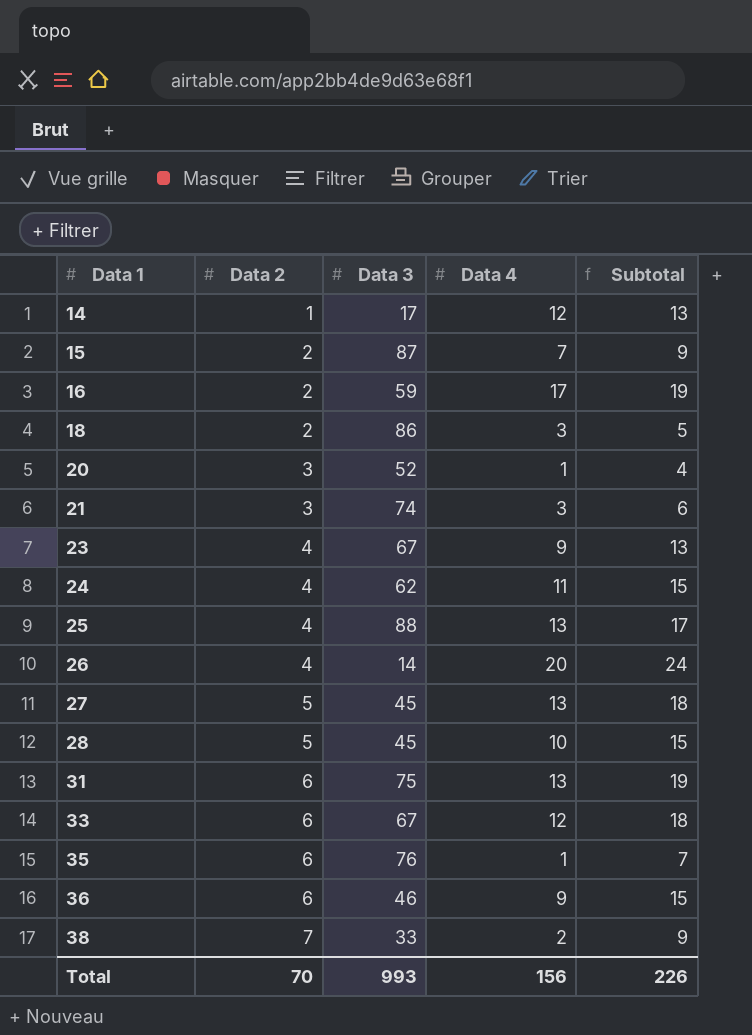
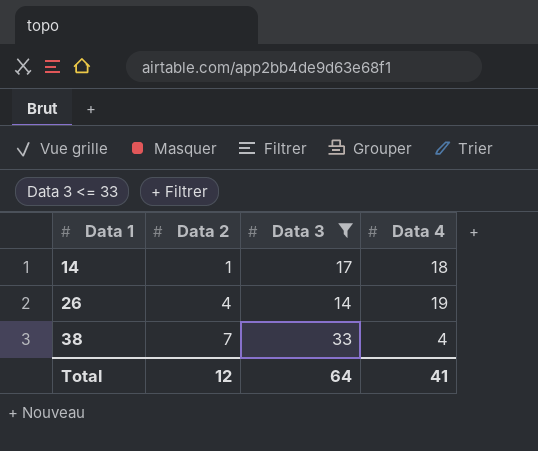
filter: none -> Data 3 <= 33
column Subtotal | formula: [Data 2] + [Data 4] -> none
14 | Data 4: 12 -> 18
26 | Data 4: 20 -> 19
38 | Data 4: 2 -> 4
Total | Data 2: 70 -> 12
Total | Data 3: 993 -> 64
Total | Data 4: 156 -> 41

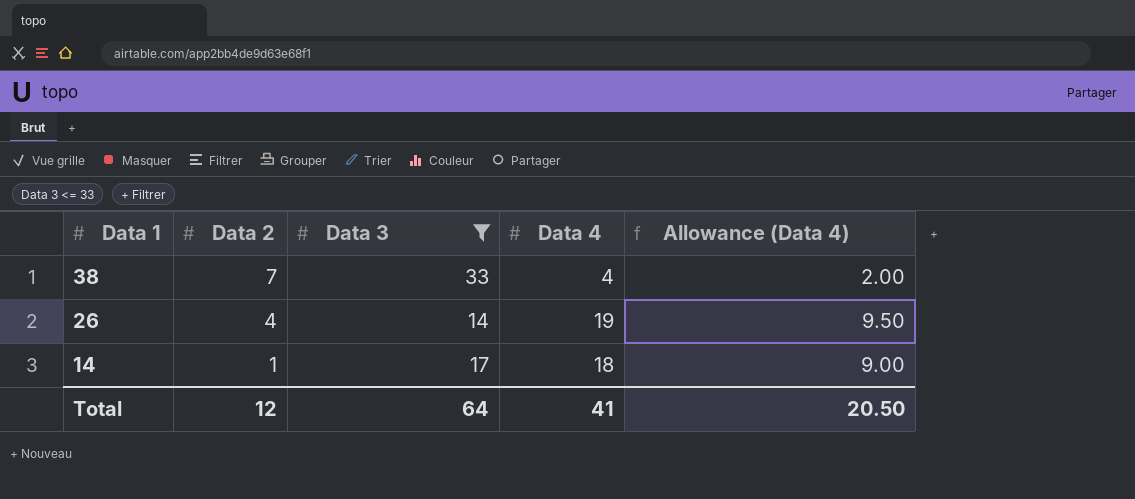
row order: Data 1 ascending -> Data 1 descending
column Allowance (Data 4) | formula: none -> [Data 4] * 0.5

